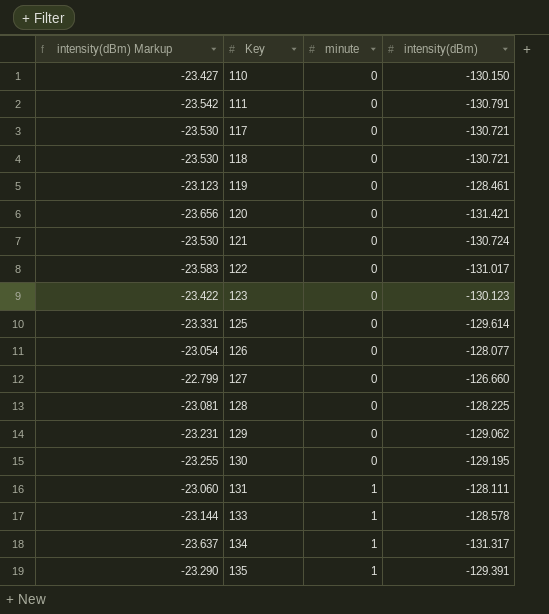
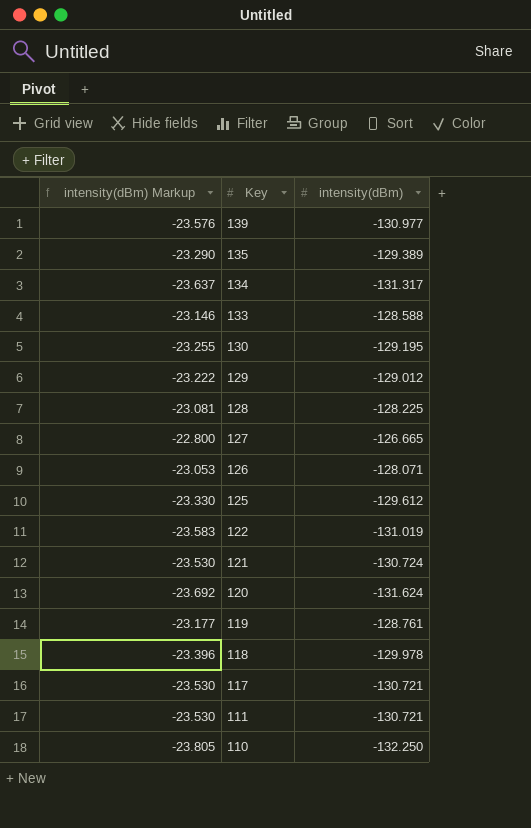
row order: Key ascending -> Key descending
column minute | position: 3 -> none
row 123: -23.422 | 0 | -130.123 -> none
row 131: -23.060 | 1 | -128.111 -> none
row 139: none -> -23.576 | -130.977
135 | intensity(dBm): -129.391 -> -129.389
133 | intensity(dBm) Markup: -23.144 -> -23.146
133 | intensity(dBm): -128.578 -> -128.588
129 | intensity(dBm) Markup: -23.231 -> -23.222
129 | intensity(dBm): -129.062 -> -129.012
127 | intensity(dBm) Markup: -22.799 -> -22.800
127 | intensity(dBm): -126.660 -> -126.665
126 | intensity(dBm) Markup: -23.054 -> -23.053
126 | intensity(dBm): -128.077 -> -128.071
125 | intensity(dBm) Markup: -23.331 -> -23.330
125 | intensity(dBm): -129.614 -> -129.612
122 | intensity(dBm): -131.017 -> -131.019
120 | intensity(dBm) Markup: -23.656 -> -23.692
120 | intensity(dBm): -131.421 -> -131.624
119 | intensity(dBm) Markup: -23.123 -> -23.177
119 | intensity(dBm): -128.461 -> -128.761
118 | intensity(dBm) Markup: -23.530 -> -23.396
118 | intensity(dBm): -130.721 -> -129.978
111 | intensity(dBm) Markup: -23.542 -> -23.530
111 | intensity(dBm): -130.791 -> -130.721
110 | intensity(dBm) Markup: -23.427 -> -23.805
110 | intensity(dBm): -130.150 -> -132.250

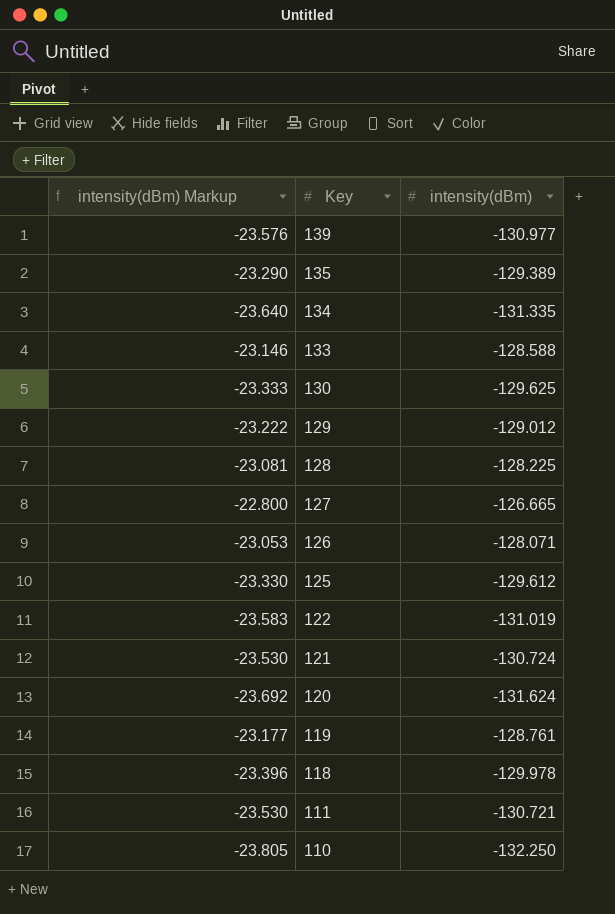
row 117: -23.530 | -130.721 -> none
134 | intensity(dBm) Markup: -23.637 -> -23.640
134 | intensity(dBm): -131.317 -> -131.335
130 | intensity(dBm) Markup: -23.255 -> -23.333
130 | intensity(dBm): -129.195 -> -129.625

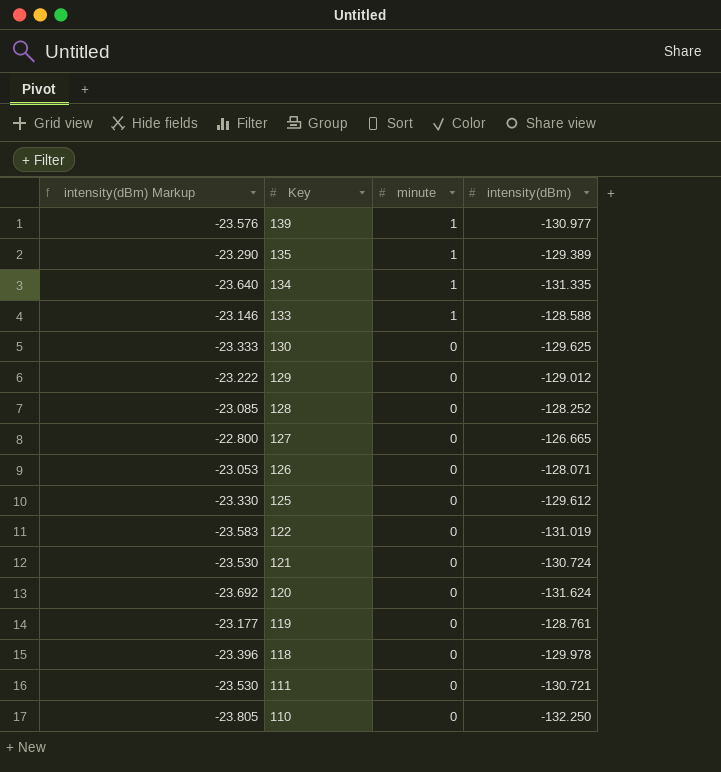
column minute | position: none -> 3
128 | intensity(dBm) Markup: -23.081 -> -23.085
128 | intensity(dBm): -128.225 -> -128.252

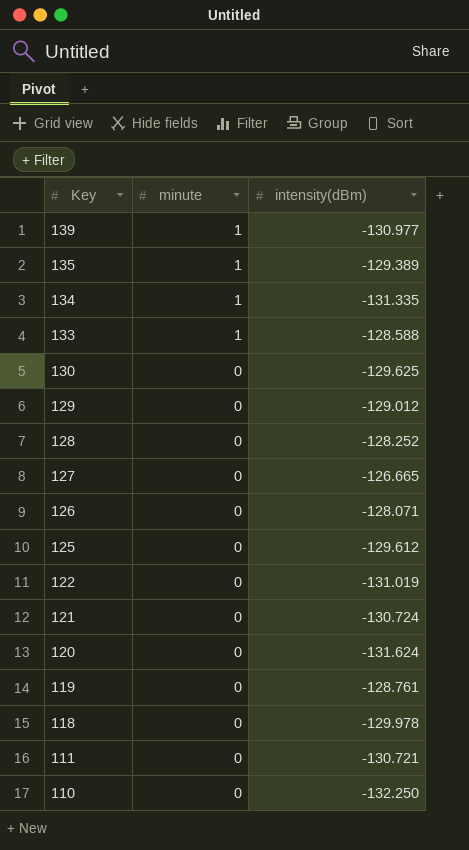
column intensity(dBm) Markup | formula: [intensity(dBm)] * 0.18 -> none

